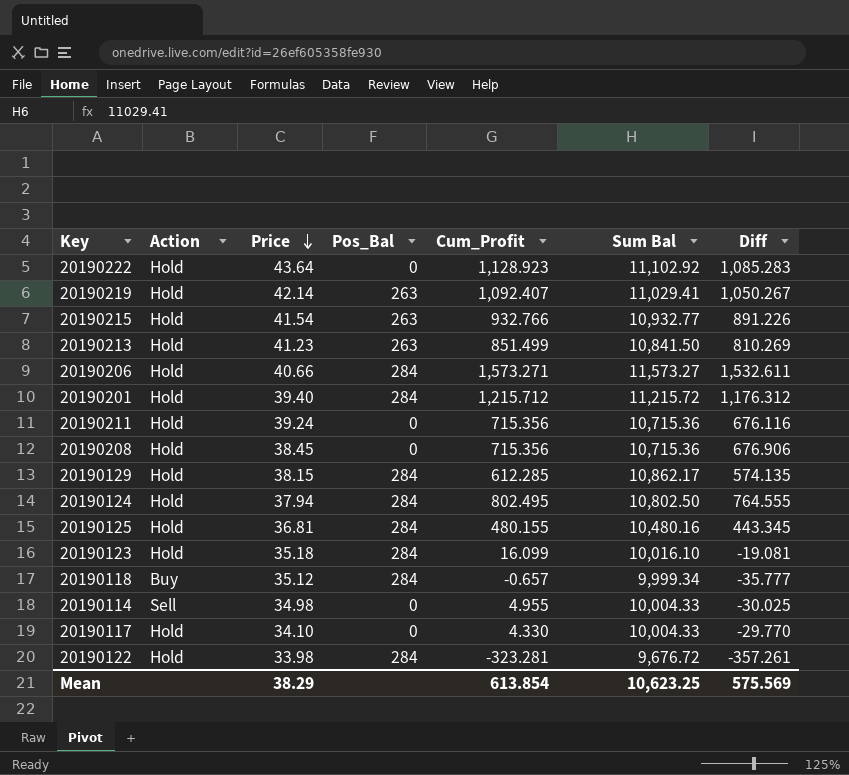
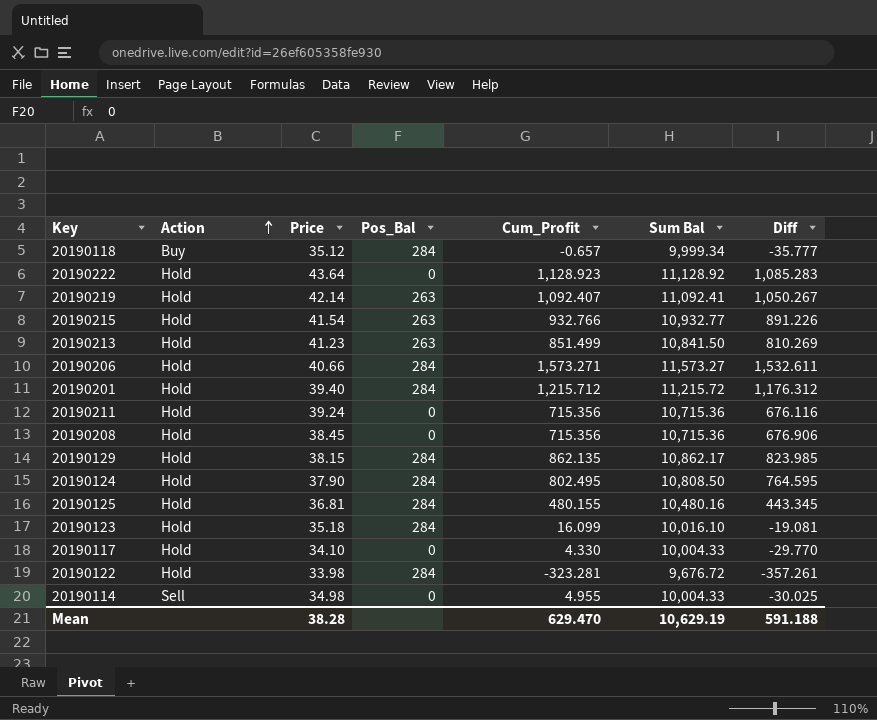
row order: Price descending -> Action ascending
20190222 | Sum Bal: 11,102.92 -> 11,128.92
20190219 | Sum Bal: 11,029.41 -> 11,092.41
20190129 | Cum_Profit: 612.285 -> 862.135
20190129 | Diff: 574.135 -> 823.985
20190124 | Price: 37.94 -> 37.90
20190124 | Sum Bal: 10,802.50 -> 10,808.50
20190124 | Diff: 764.555 -> 764.595
Mean | Price: 38.29 -> 38.28
Mean | Cum_Profit: 613.854 -> 629.470
Mean | Sum Bal: 10,623.25 -> 10,629.19
Mean | Diff: 575.569 -> 591.188

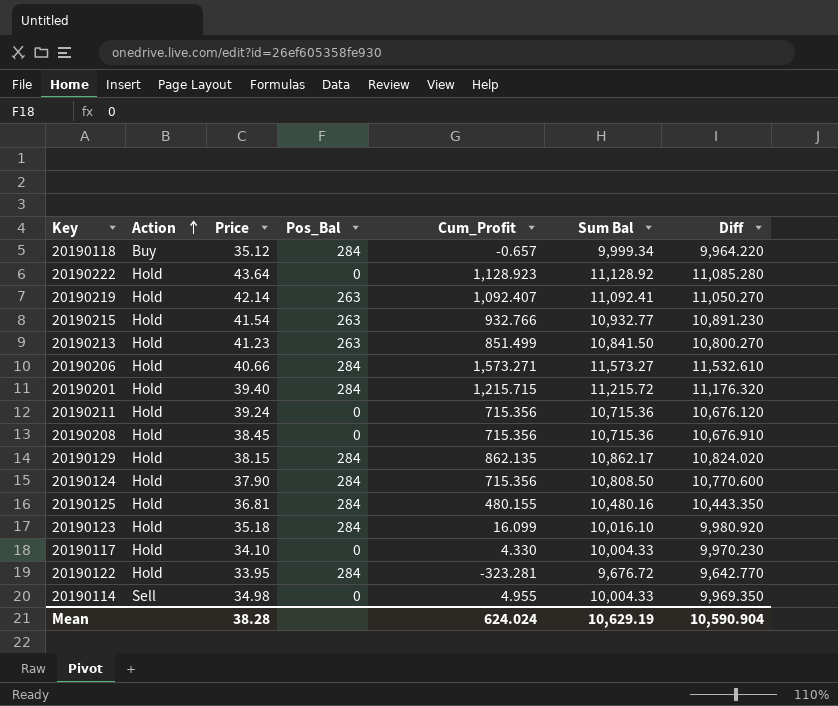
column Diff | formula: [Cum_Profit] - [Price] -> [Sum Bal] - [Price]
20190201 | Cum_Profit: 1,215.712 -> 1,215.715
20190124 | Cum_Profit: 802.495 -> 715.356
20190122 | Price: 33.98 -> 33.95
Mean | Cum_Profit: 629.470 -> 624.024
Mean | Diff: 591.188 -> 10,590.904

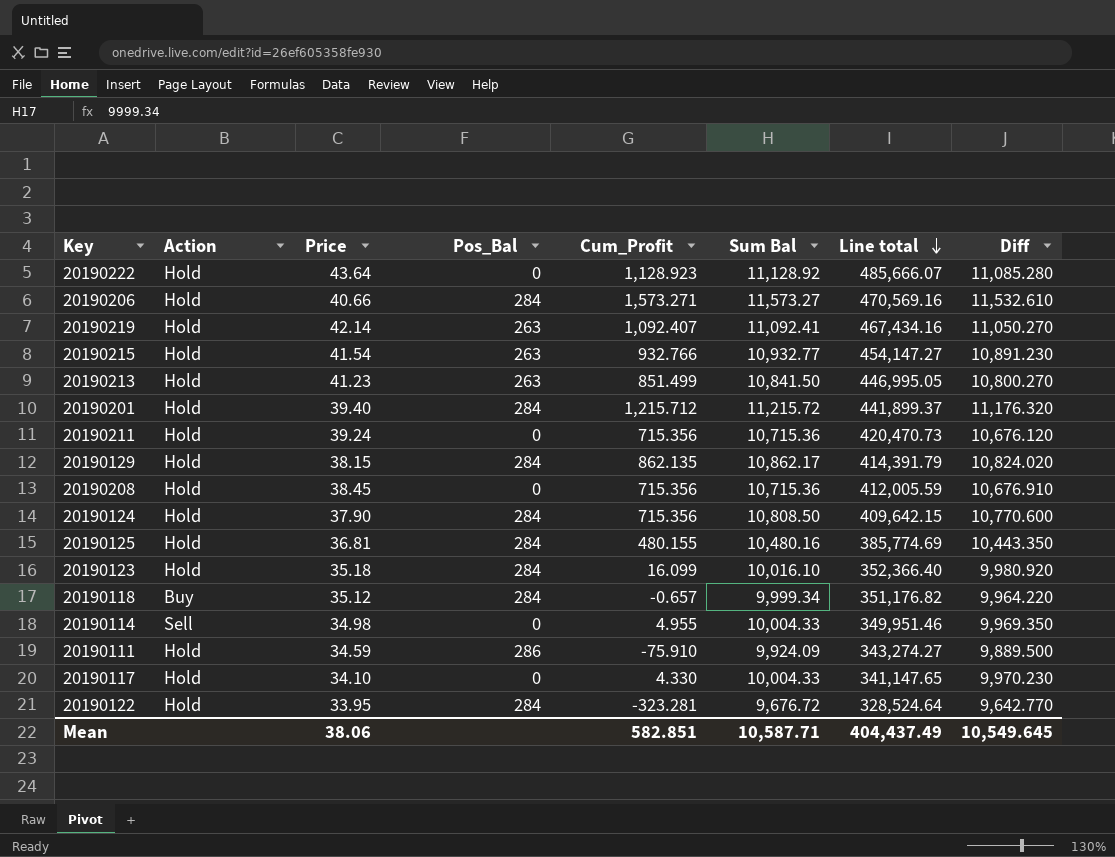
row order: Action ascending -> Line total descending
column Line total | formula: none -> [Price] * [Sum Bal]
20190201 | Cum_Profit: 1,215.715 -> 1,215.712
row 20190111: none -> Hold | 34.59 | 286 | -75.910 | 9,924.09 | 343,274.27 | 9,889.500
Mean | Price: 38.28 -> 38.06
Mean | Cum_Profit: 624.024 -> 582.851
Mean | Sum Bal: 10,629.19 -> 10,587.71
Mean | Diff: 10,590.904 -> 10,549.645

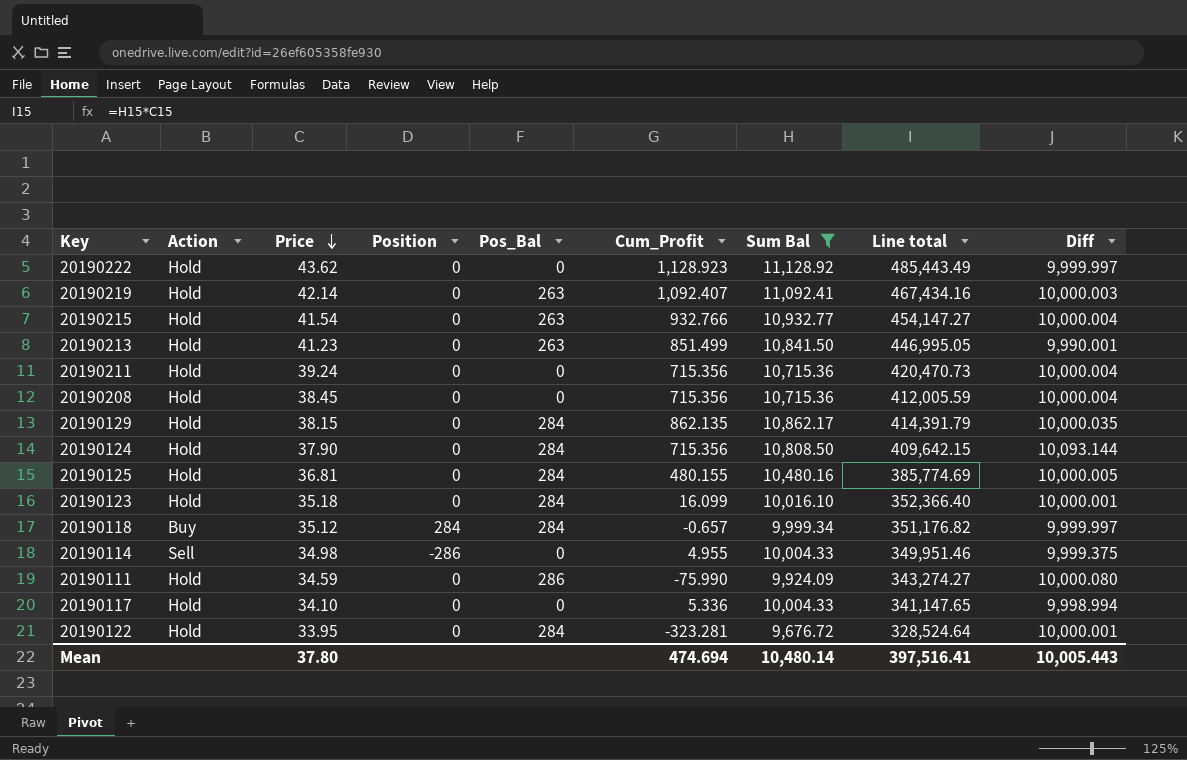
filter: none -> Sum Bal <= 11,128.92
row order: Line total descending -> Price descending
column Position | position: none -> 4
column Diff | formula: [Sum Bal] - [Price] -> [Sum Bal] - [Cum_Profit]
20190222 | Price: 43.64 -> 43.62
20190222 | Line total: 485,666.07 -> 485,443.49
20190111 | Cum_Profit: -75.910 -> -75.990
20190117 | Cum_Profit: 4.330 -> 5.336
Mean | Price: 38.06 -> 37.80
Mean | Cum_Profit: 582.851 -> 474.694
Mean | Sum Bal: 10,587.71 -> 10,480.14
Mean | Line total: 404,437.49 -> 397,516.41
Mean | Diff: 10,549.645 -> 10,005.443

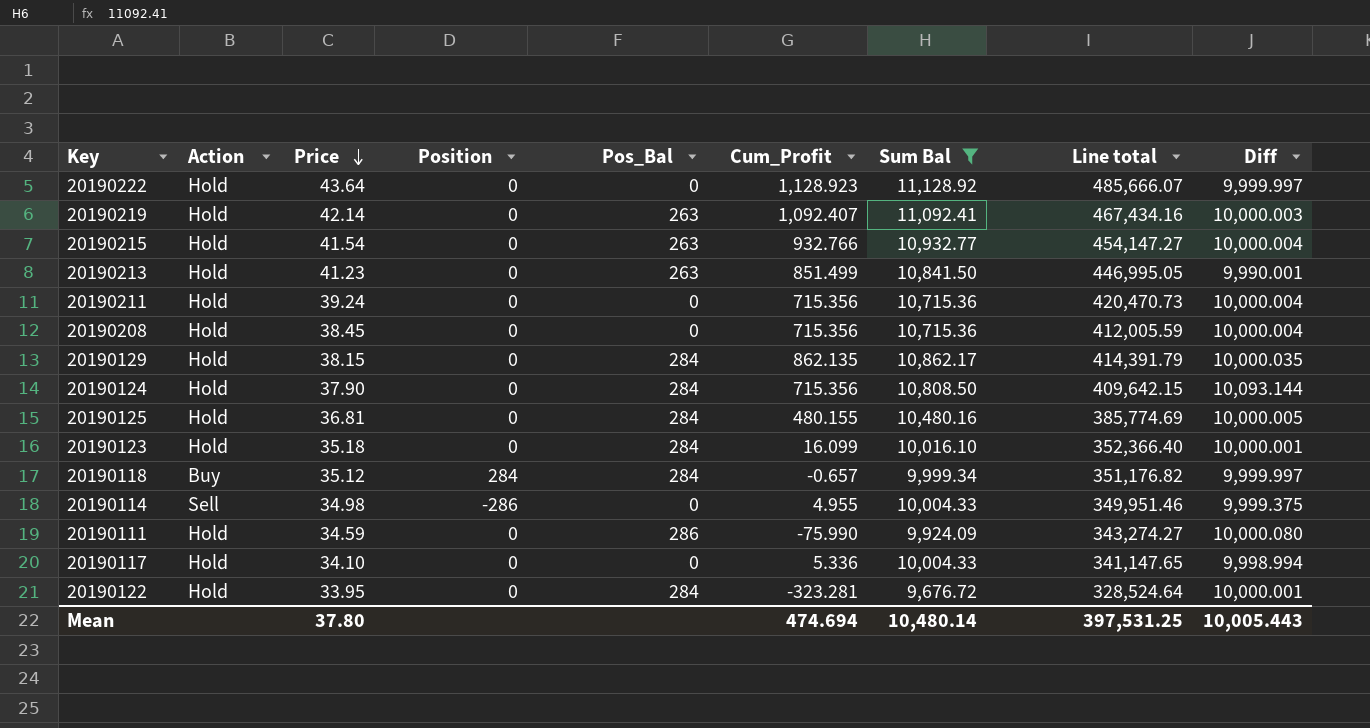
20190222 | Price: 43.62 -> 43.64
20190222 | Line total: 485,443.49 -> 485,666.07
Mean | Line total: 397,516.41 -> 397,531.25

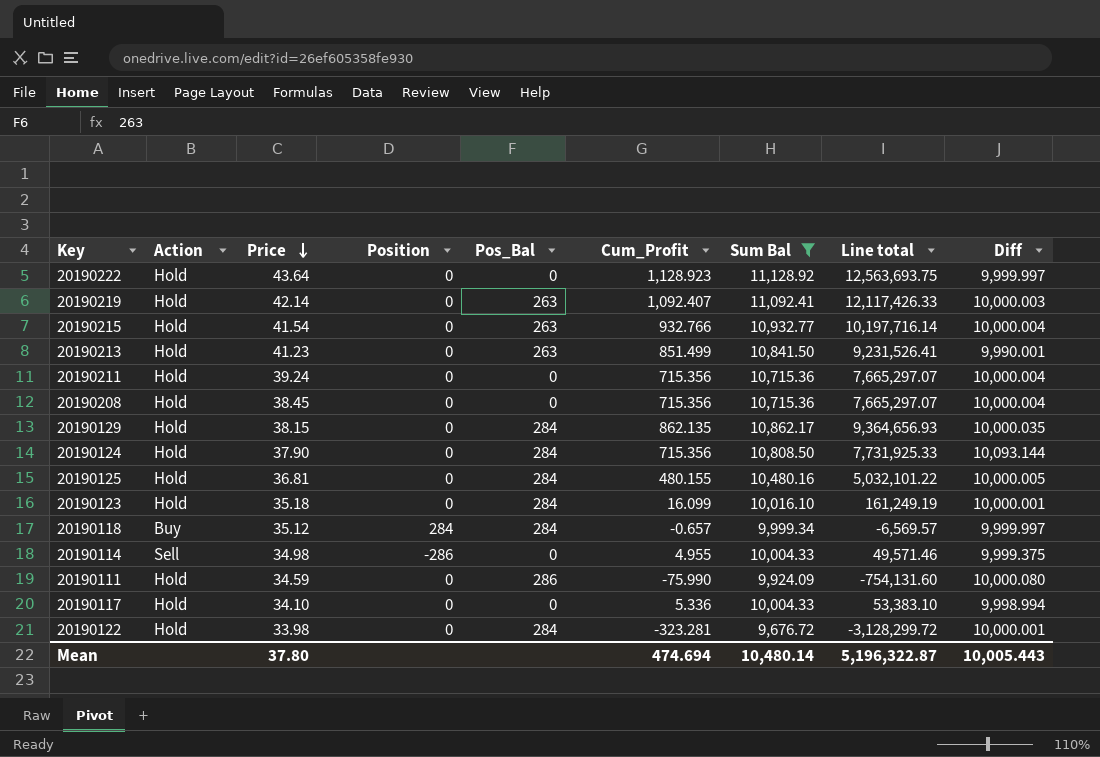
column Line total | formula: [Price] * [Sum Bal] -> [Cum_Profit] * [Sum Bal]
20190122 | Price: 33.95 -> 33.98
Mean | Line total: 397,531.25 -> 5,196,322.87

